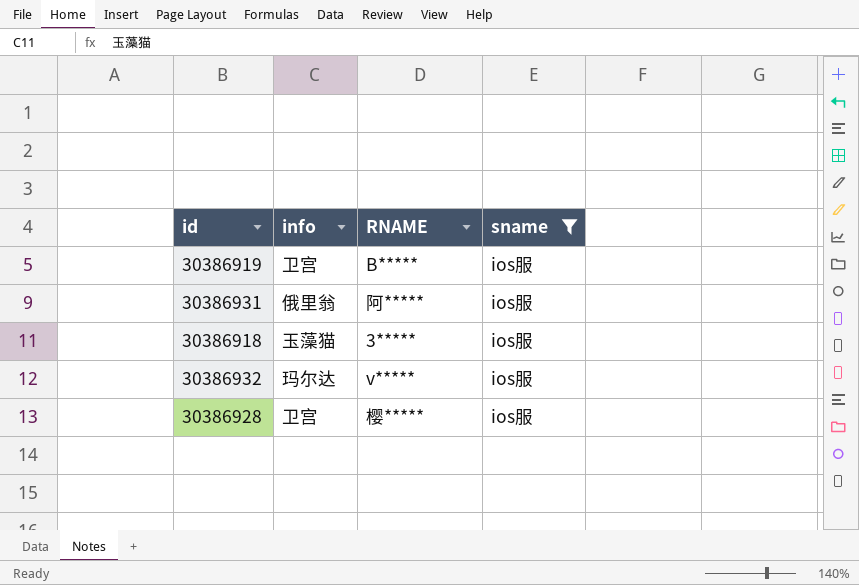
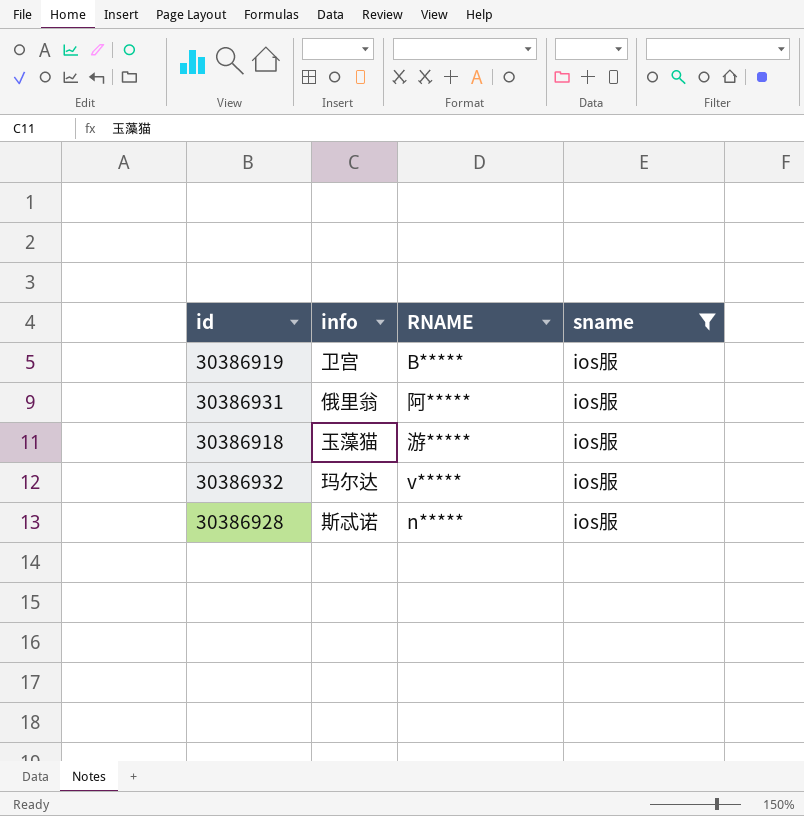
30386918 | RNAME: 3***** -> 游*****
30386928 | info: 卫宫 -> 斯忒诺
30386928 | RNAME: 樱***** -> n*****

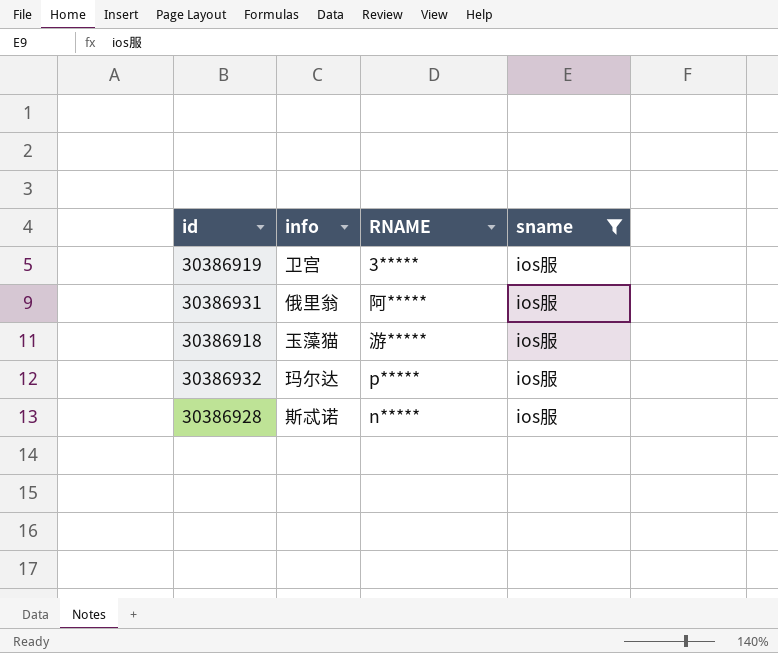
30386919 | RNAME: B***** -> 3*****
30386932 | RNAME: v***** -> p*****

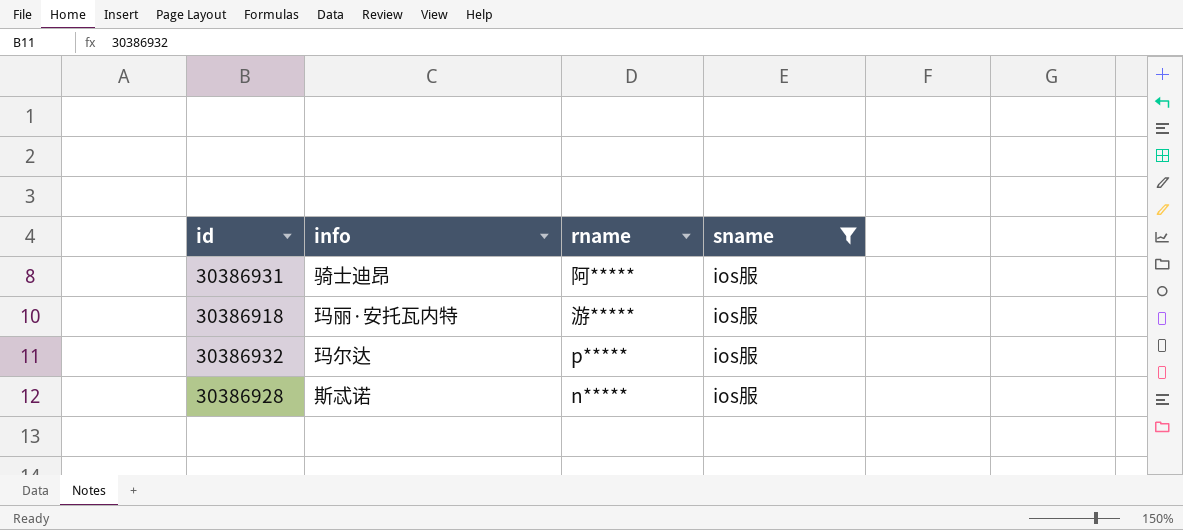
column name: RNAME -> rname
row 30386919: 卫宫 | 3***** | ios服 -> none
30386931 | info: 俄里翁 -> 骑士迪昂
30386918 | info: 玉藻猫 -> 玛丽·安托瓦内特

